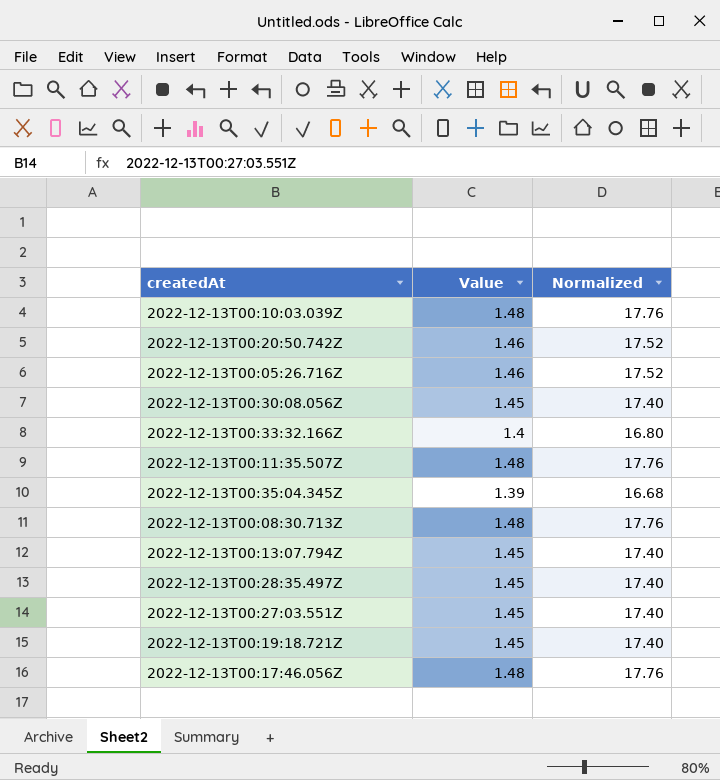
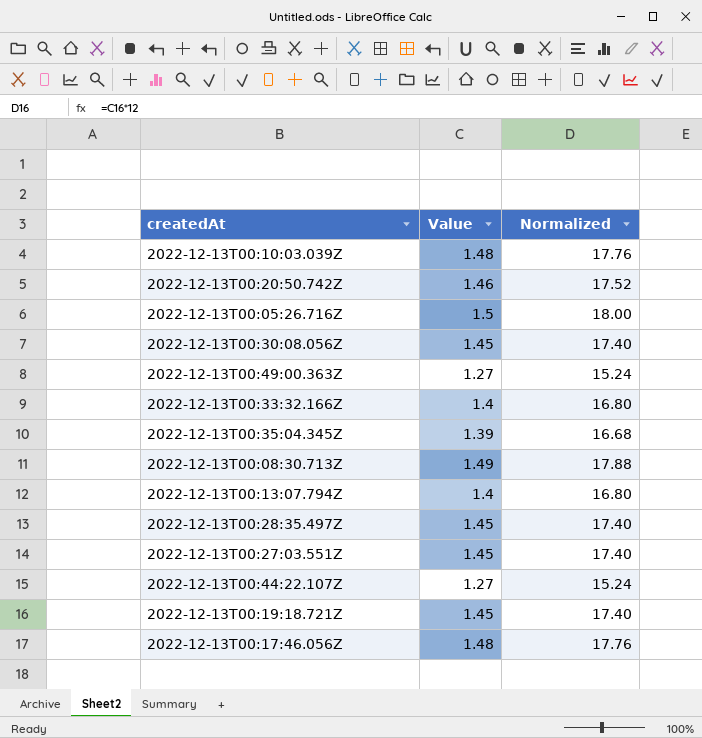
row 2022-12-13T00:11:35.507Z: 1.48 | 17.76 -> none
2022-12-13T00:05:26.716Z | Value: 1.46 -> 1.5
2022-12-13T00:05:26.716Z | Normalized: 17.52 -> 18.00
row 2022-12-13T00:49:00.363Z: none -> 1.27 | 15.24
2022-12-13T00:08:30.713Z | Value: 1.48 -> 1.49
2022-12-13T00:08:30.713Z | Normalized: 17.76 -> 17.88
2022-12-13T00:13:07.794Z | Value: 1.45 -> 1.4
2022-12-13T00:13:07.794Z | Normalized: 17.40 -> 16.80
row 2022-12-13T00:44:22.107Z: none -> 1.27 | 15.24

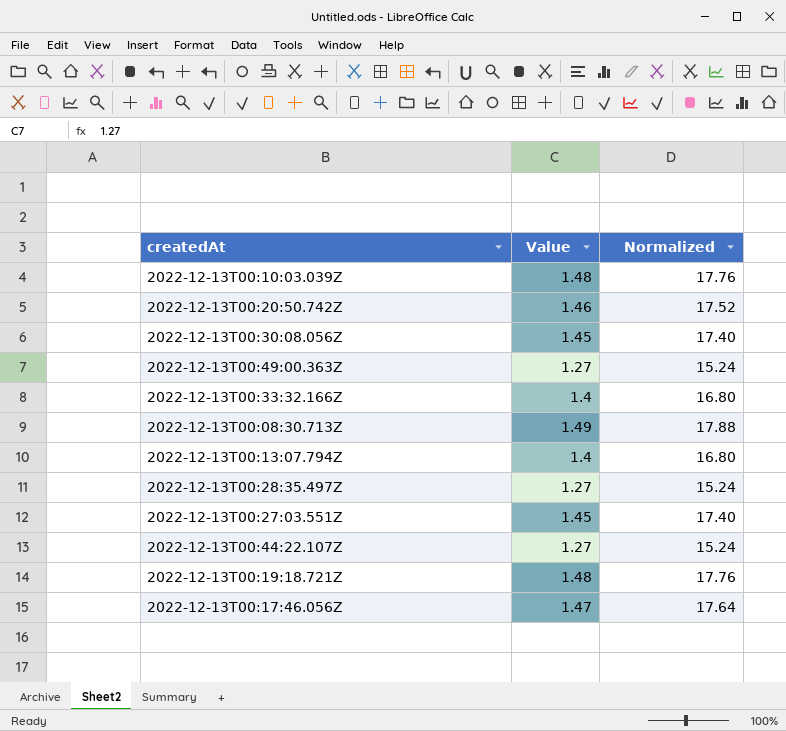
row 2022-12-13T00:05:26.716Z: 1.5 | 18.00 -> none
row 2022-12-13T00:35:04.345Z: 1.39 | 16.68 -> none
2022-12-13T00:28:35.497Z | Value: 1.45 -> 1.27
2022-12-13T00:28:35.497Z | Normalized: 17.40 -> 15.24
2022-12-13T00:19:18.721Z | Value: 1.45 -> 1.48
2022-12-13T00:19:18.721Z | Normalized: 17.40 -> 17.76
2022-12-13T00:17:46.056Z | Value: 1.48 -> 1.47
2022-12-13T00:17:46.056Z | Normalized: 17.76 -> 17.64

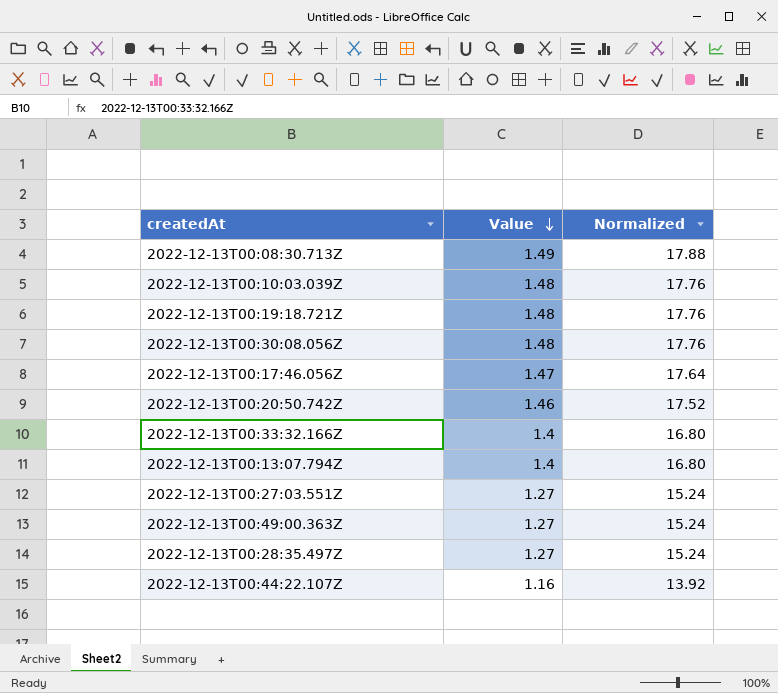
row order: none -> Value descending
2022-12-13T00:30:08.056Z | Value: 1.45 -> 1.48
2022-12-13T00:30:08.056Z | Normalized: 17.40 -> 17.76
2022-12-13T00:27:03.551Z | Value: 1.45 -> 1.27
2022-12-13T00:27:03.551Z | Normalized: 17.40 -> 15.24
2022-12-13T00:44:22.107Z | Value: 1.27 -> 1.16
2022-12-13T00:44:22.107Z | Normalized: 15.24 -> 13.92

